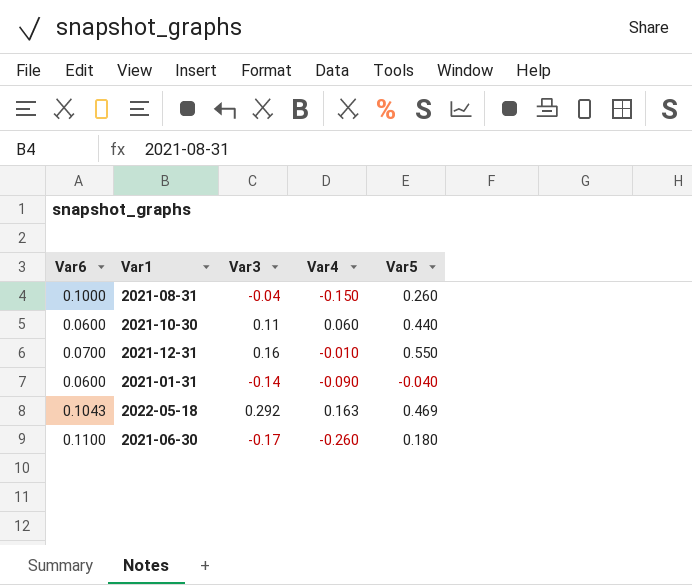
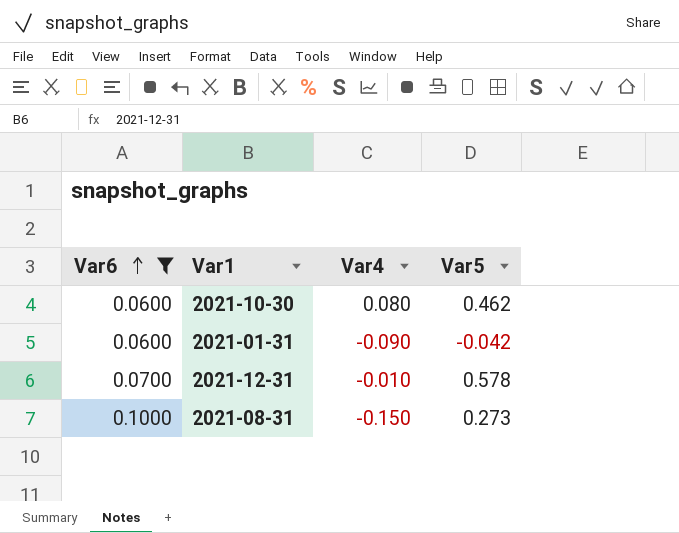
filter: none -> Var6 <= 0.1000
row order: none -> Var6 ascending
column Var3 | position: 3 -> none
2021-10-30 | Var4: 0.060 -> 0.080
2021-10-30 | Var5: 0.440 -> 0.462
2021-01-31 | Var5: -0.040 -> -0.042
2021-12-31 | Var5: 0.550 -> 0.578
2021-08-31 | Var5: 0.260 -> 0.273

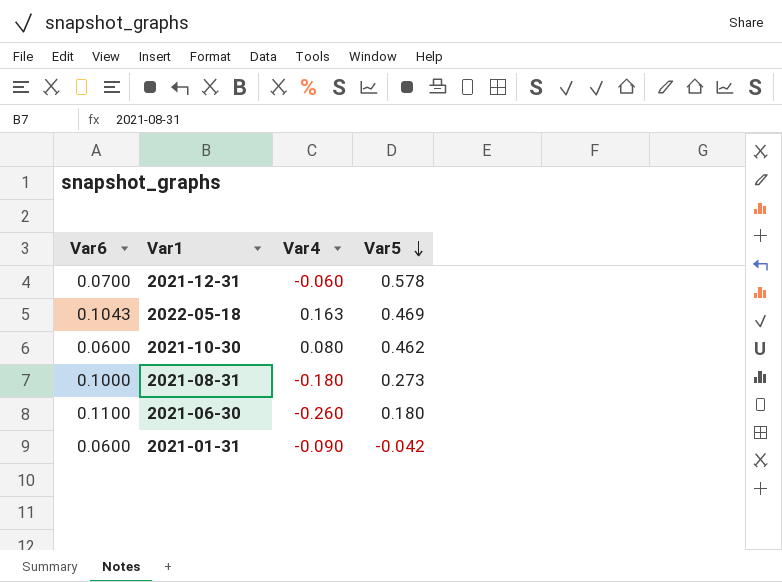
filter: Var6 <= 0.1000 -> none
row order: Var6 ascending -> Var5 descending
2021-12-31 | Var4: -0.010 -> -0.060
2021-08-31 | Var4: -0.150 -> -0.180

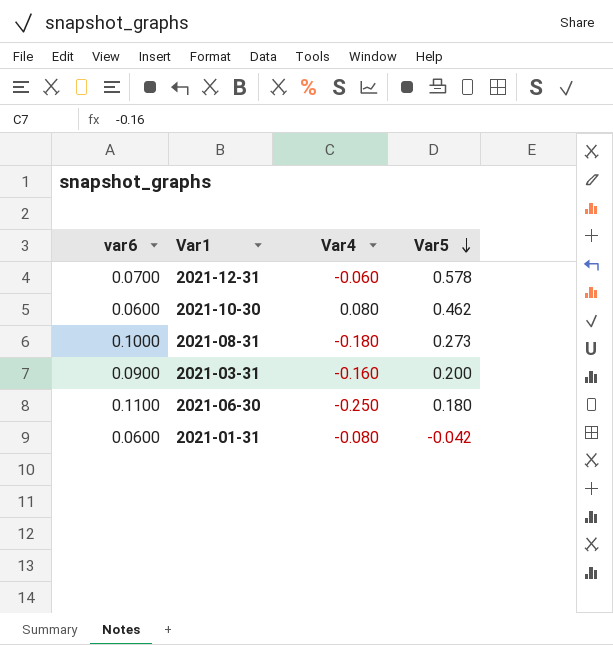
column name: Var6 -> var6
row 2022-05-18: 0.1043 | 0.163 | 0.469 -> none
row 2021-03-31: none -> 0.0900 | -0.160 | 0.200
2021-06-30 | Var4: -0.260 -> -0.250
2021-01-31 | Var4: -0.090 -> -0.080

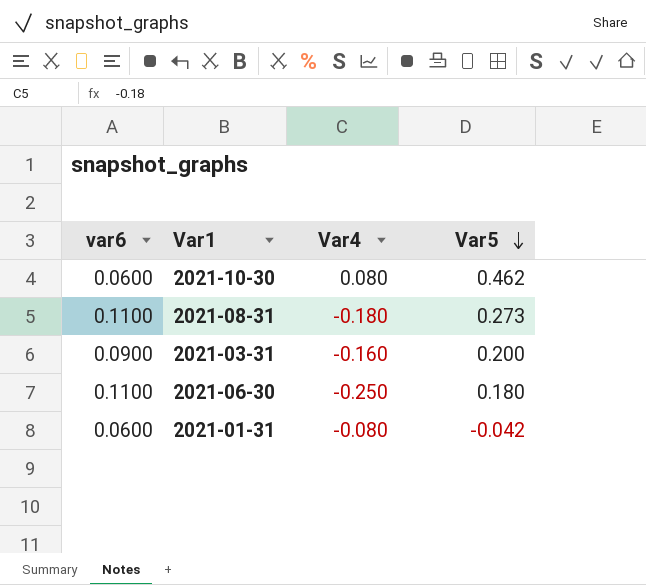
row 2021-12-31: 0.0700 | -0.060 | 0.578 -> none
2021-08-31 | var6: 0.1000 -> 0.1100

